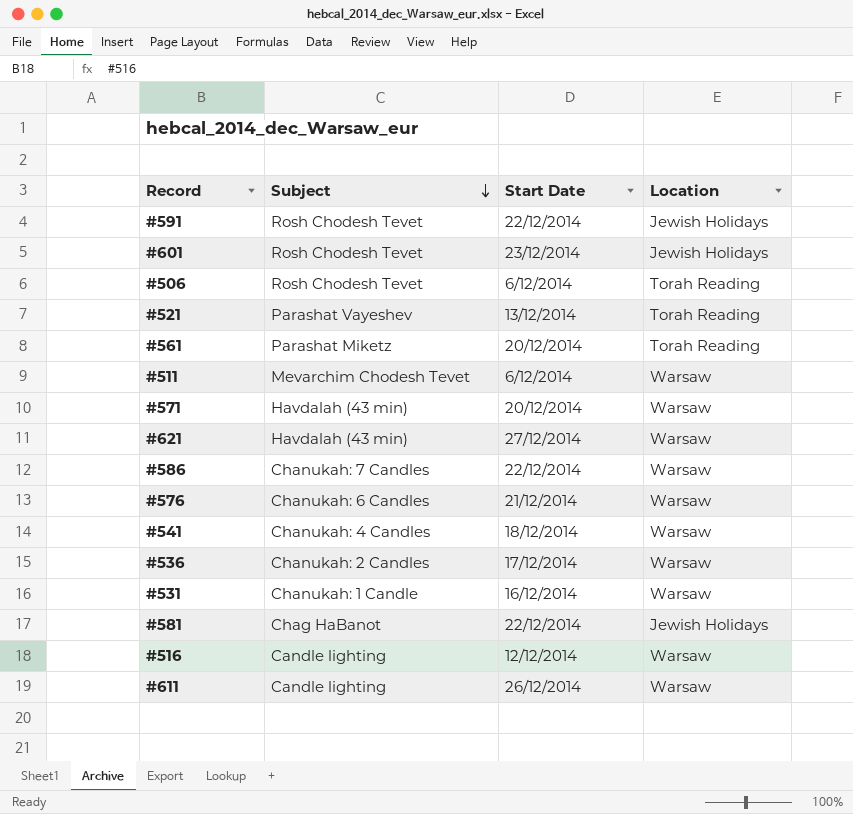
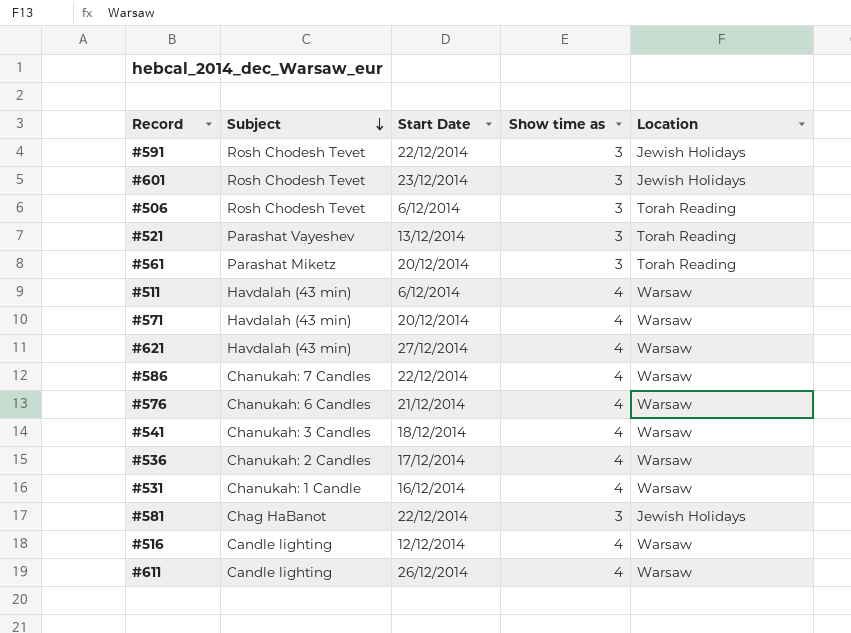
column Show time as | position: none -> 4
#511 | Subject: Mevarchim Chodesh Tevet -> Havdalah (43 min)
#541 | Subject: Chanukah: 4 Candles -> Chanukah: 3 Candles

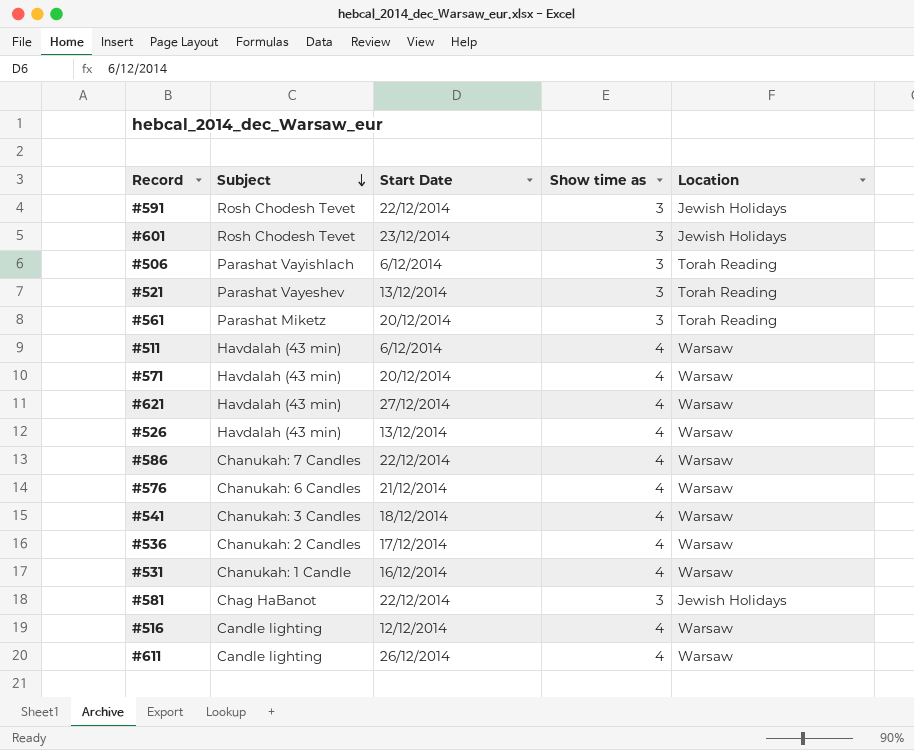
#506 | Subject: Rosh Chodesh Tevet -> Parashat Vayishlach
row #526: none -> Havdalah (43 min) | 13/12/2014 | 4 | Warsaw

